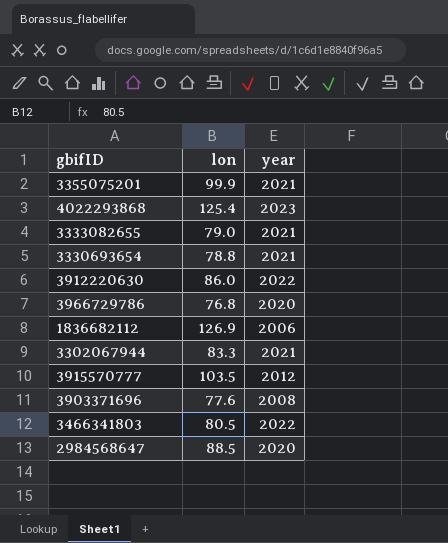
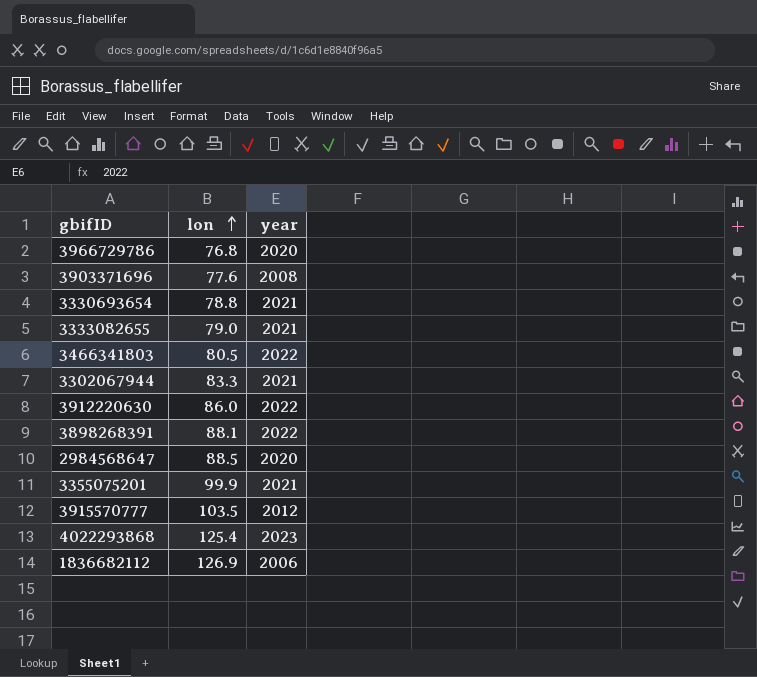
row order: none -> lon ascending
row 3898268391: none -> 88.1 | 2022

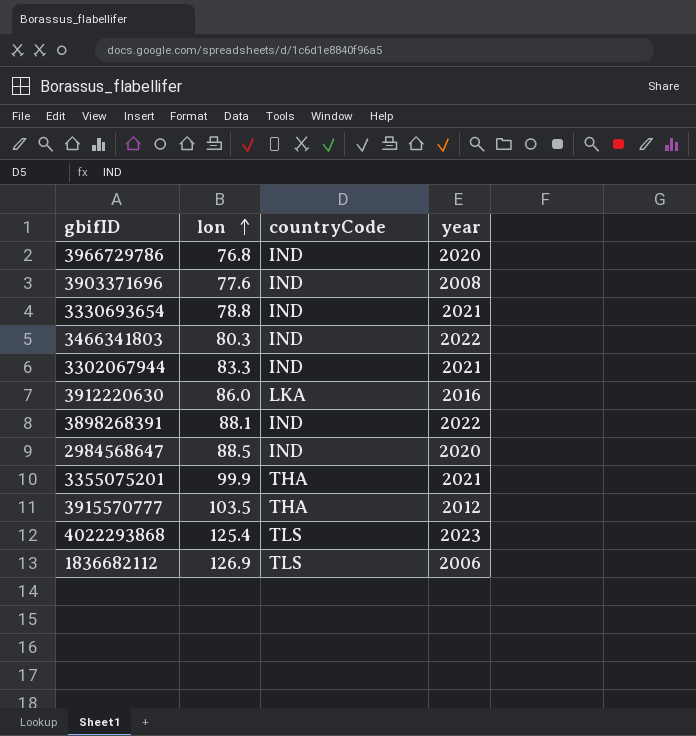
column countryCode | position: none -> 3
row 3333082655: 79.0 | 2021 -> none
3466341803 | lon: 80.5 -> 80.3
3912220630 | year: 2022 -> 2016

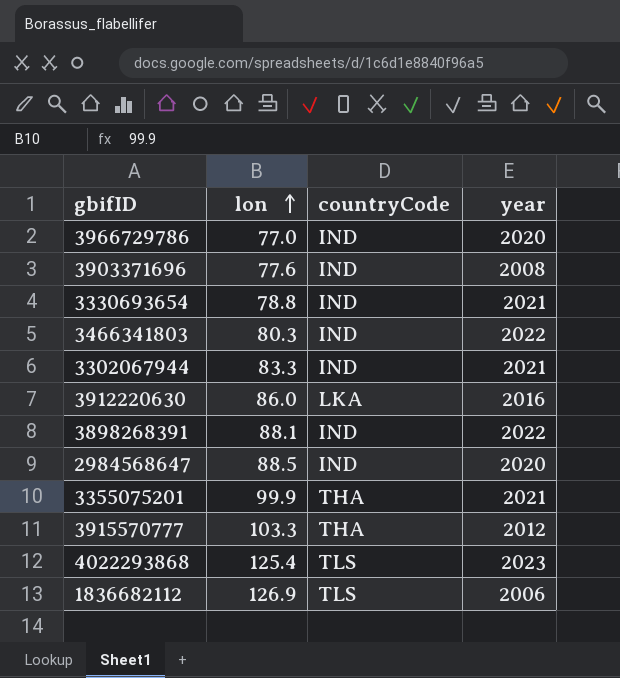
3966729786 | lon: 76.8 -> 77.0
3915570777 | lon: 103.5 -> 103.3

